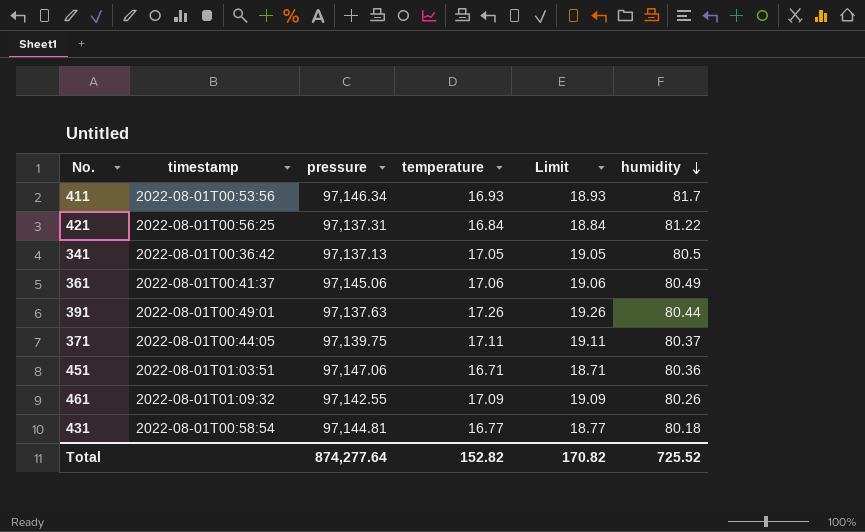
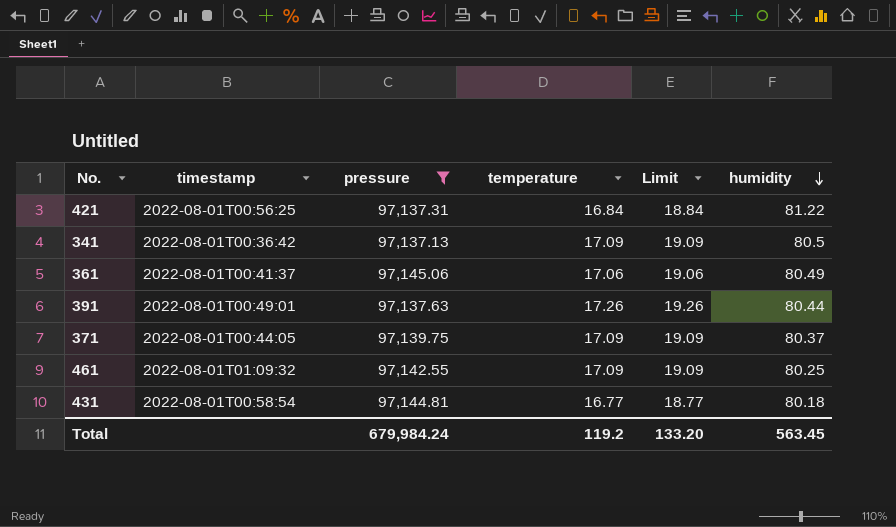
filter: none -> pressure <= 97,145.06
341 | temperature: 17.05 -> 17.09
341 | Limit: 19.05 -> 19.09
371 | temperature: 17.11 -> 17.09
371 | Limit: 19.11 -> 19.09
461 | humidity: 80.26 -> 80.25
Total | pressure: 874,277.64 -> 679,984.24
Total | temperature: 152.82 -> 119.2
Total | Limit: 170.82 -> 133.20
Total | humidity: 725.52 -> 563.45

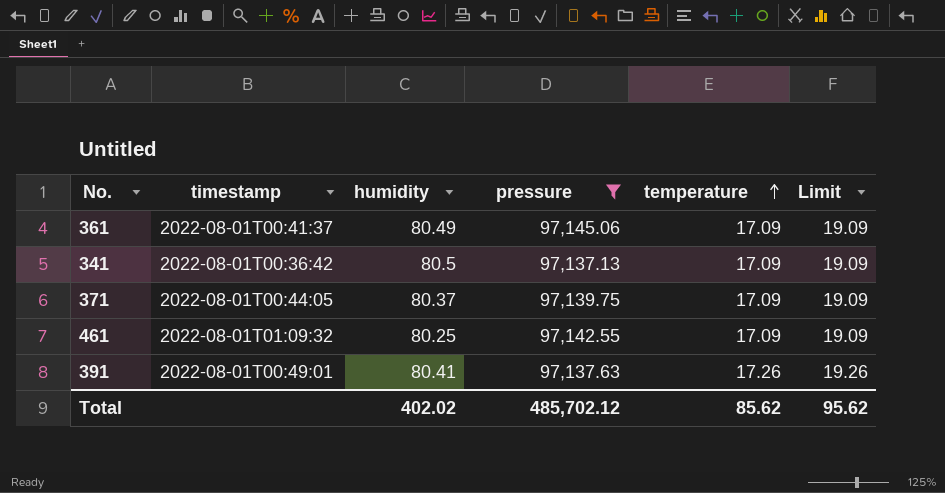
row order: humidity descending -> temperature ascending
column humidity | position: 6 -> 3
row 421: 2022-08-01T00:56:25 | 97,137.31 | 16.84 | 18.84 | 81.22 -> none
row 431: 2022-08-01T00:58:54 | 97,144.81 | 16.77 | 18.77 | 80.18 -> none
361 | temperature: 17.06 -> 17.09
361 | Limit: 19.06 -> 19.09
391 | humidity: 80.44 -> 80.41
Total | humidity: 563.45 -> 402.02
Total | pressure: 679,984.24 -> 485,702.12
Total | temperature: 119.2 -> 85.62
Total | Limit: 133.20 -> 95.62

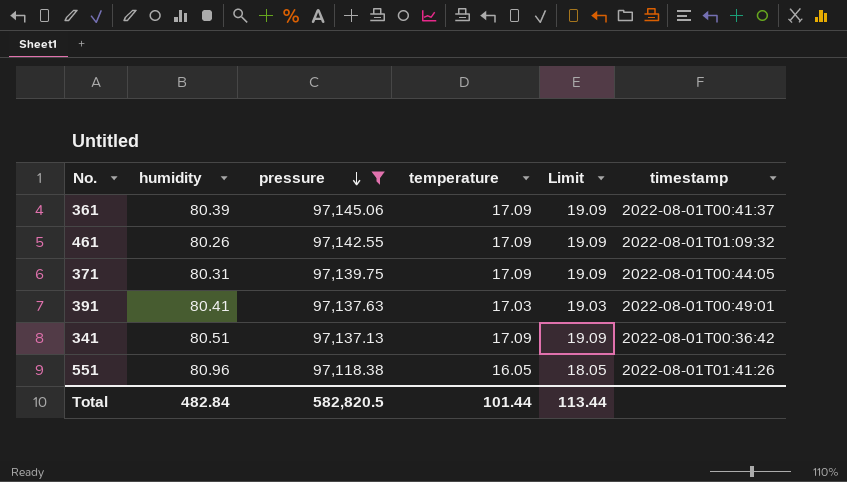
row order: temperature ascending -> pressure descending
column timestamp | position: 2 -> 6
361 | humidity: 80.49 -> 80.39
461 | humidity: 80.25 -> 80.26
371 | humidity: 80.37 -> 80.31
391 | temperature: 17.26 -> 17.03
391 | Limit: 19.26 -> 19.03
341 | humidity: 80.5 -> 80.51
row 551: none -> 80.96 | 97,118.38 | 16.05 | 18.05 | 2022-08-01T01:41:26
Total | humidity: 402.02 -> 482.84
Total | pressure: 485,702.12 -> 582,820.5
Total | temperature: 85.62 -> 101.44
Total | Limit: 95.62 -> 113.44

